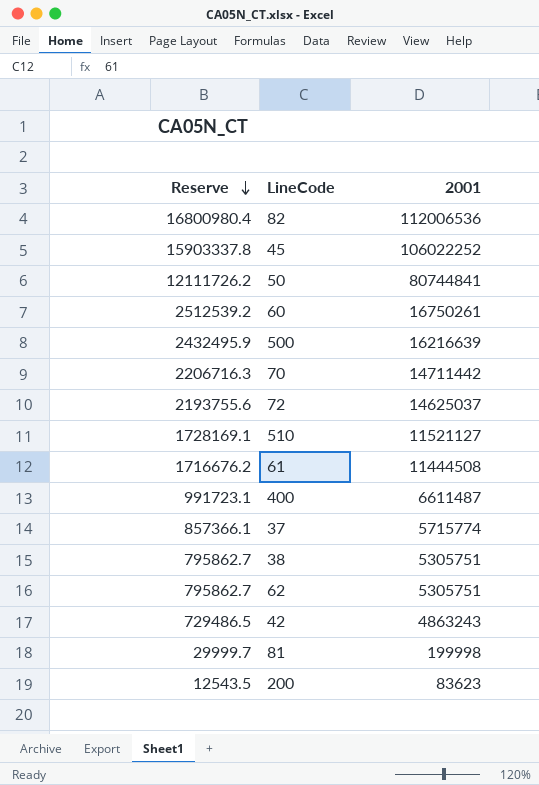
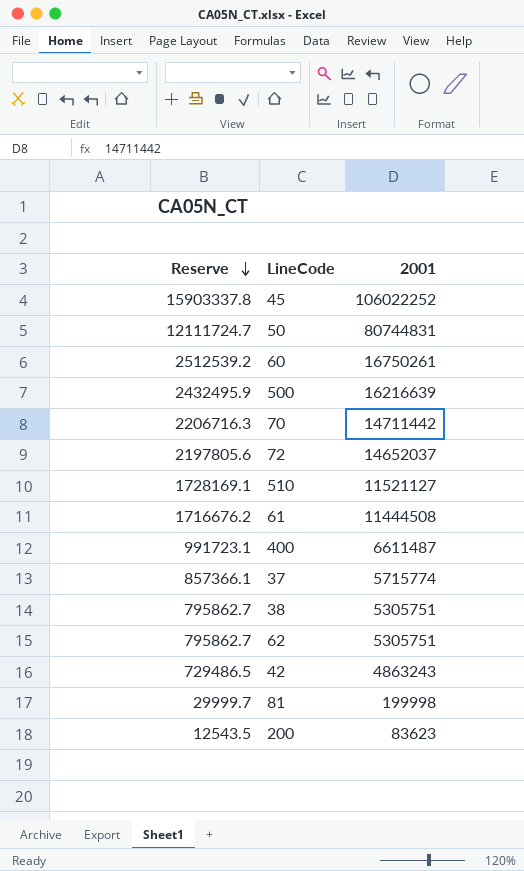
row 82: 16800980.4 | 112006536 -> none
50 | Reserve: 12111726.2 -> 12111724.7
50 | 2001: 80744841 -> 80744831
72 | Reserve: 2193755.6 -> 2197805.6
72 | 2001: 14625037 -> 14652037

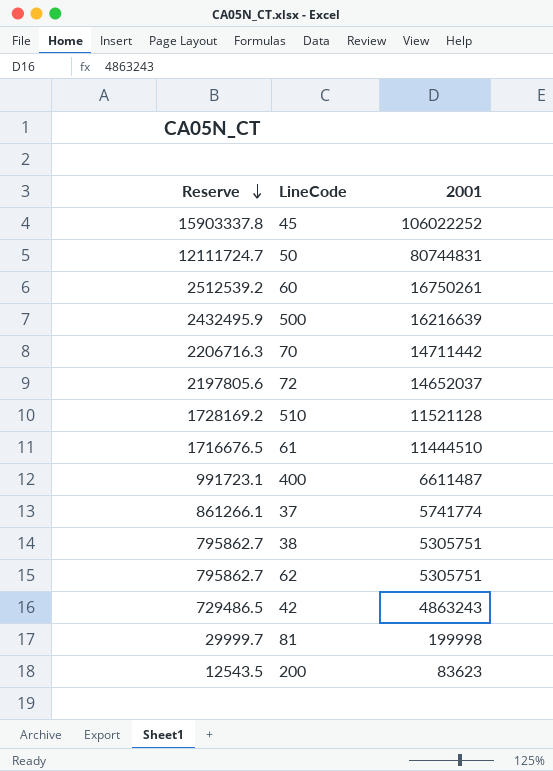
510 | Reserve: 1728169.1 -> 1728169.2
510 | 2001: 11521127 -> 11521128
61 | Reserve: 1716676.2 -> 1716676.5
61 | 2001: 11444508 -> 11444510
37 | Reserve: 857366.1 -> 861266.1
37 | 2001: 5715774 -> 5741774

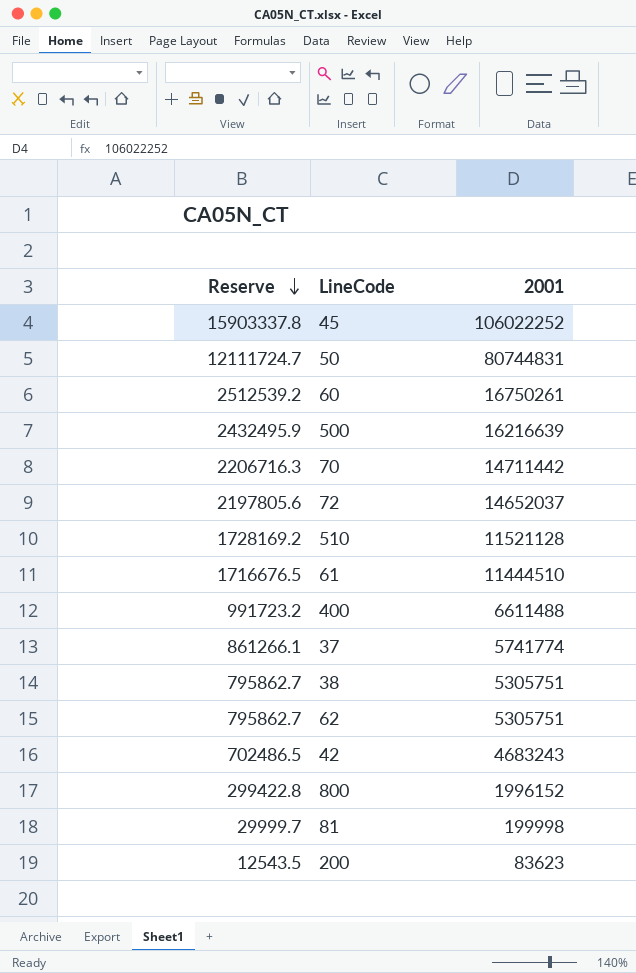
400 | Reserve: 991723.1 -> 991723.2
400 | 2001: 6611487 -> 6611488
42 | Reserve: 729486.5 -> 702486.5
42 | 2001: 4863243 -> 4683243
row 800: none -> 299422.8 | 1996152

